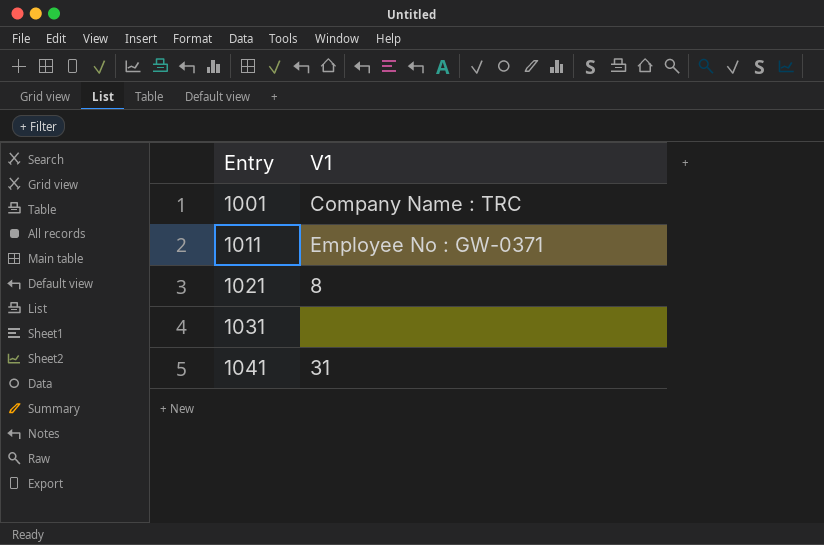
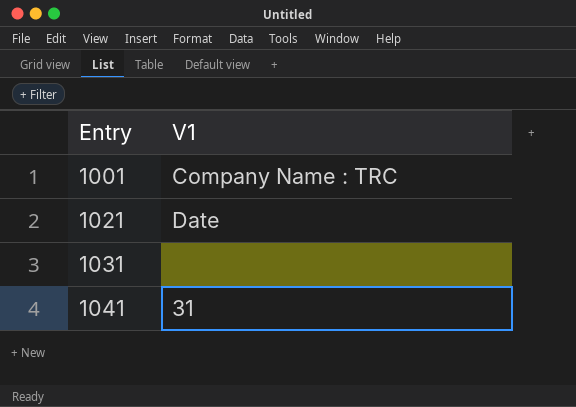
row 1011: Employee No : GW-0371 -> none
1021 | V1: 8 -> Date

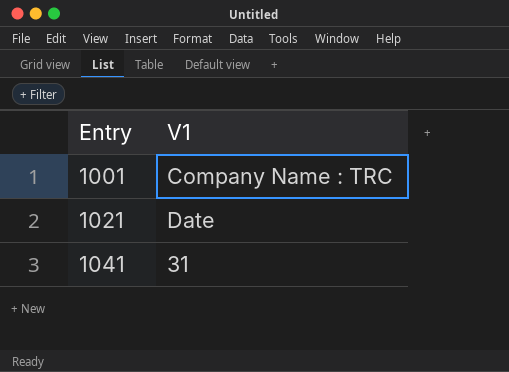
row 1031: none -> none

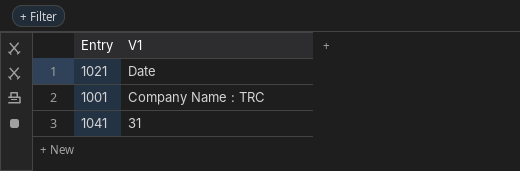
row order: Entry ascending -> V1 descending

